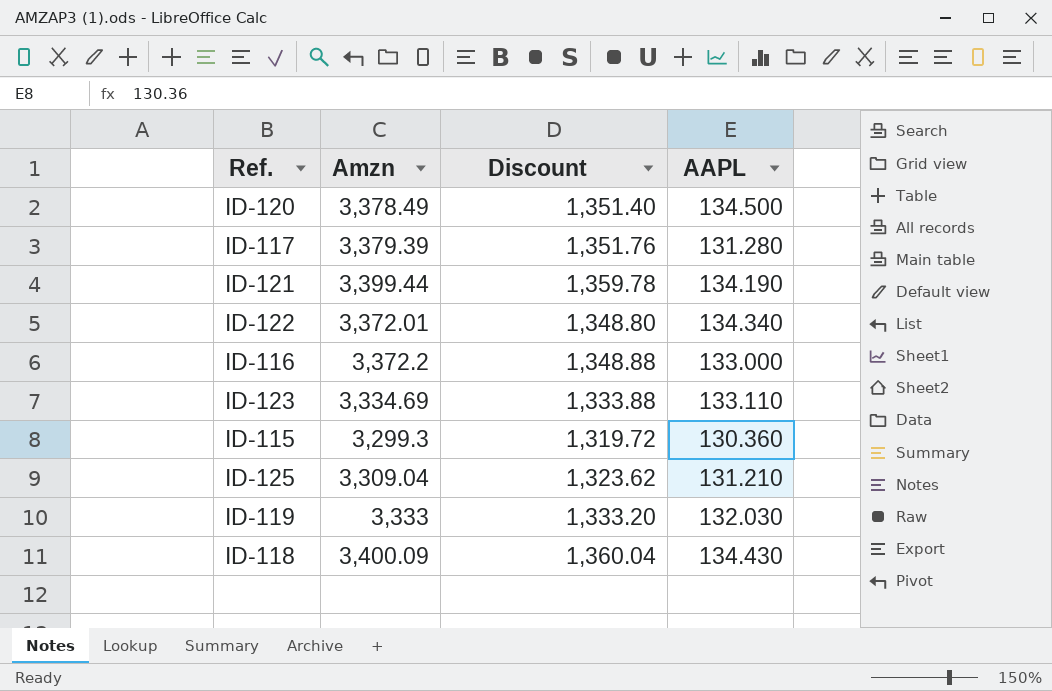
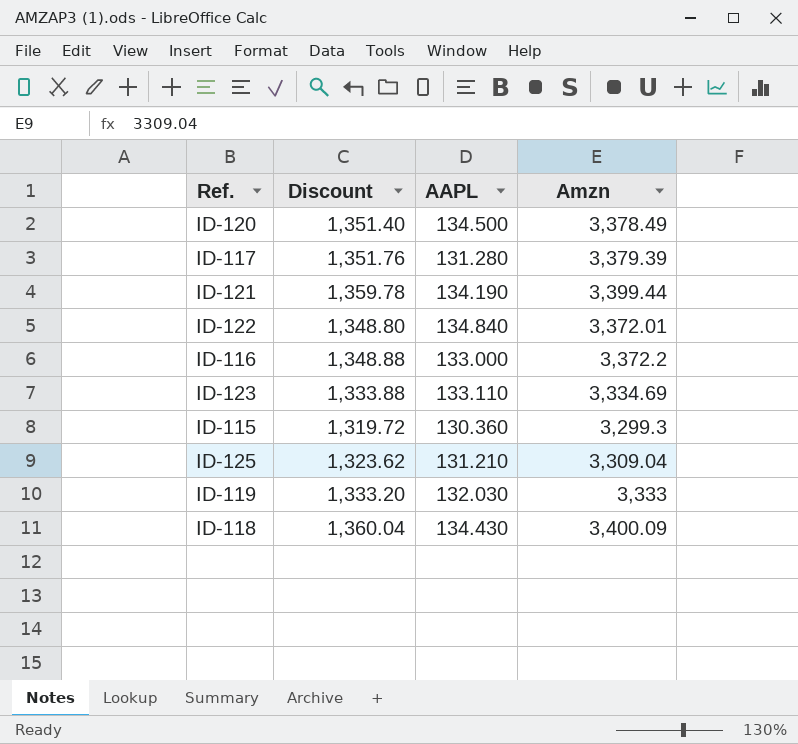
column Amzn | position: 2 -> 4
ID-122 | AAPL: 134.340 -> 134.840

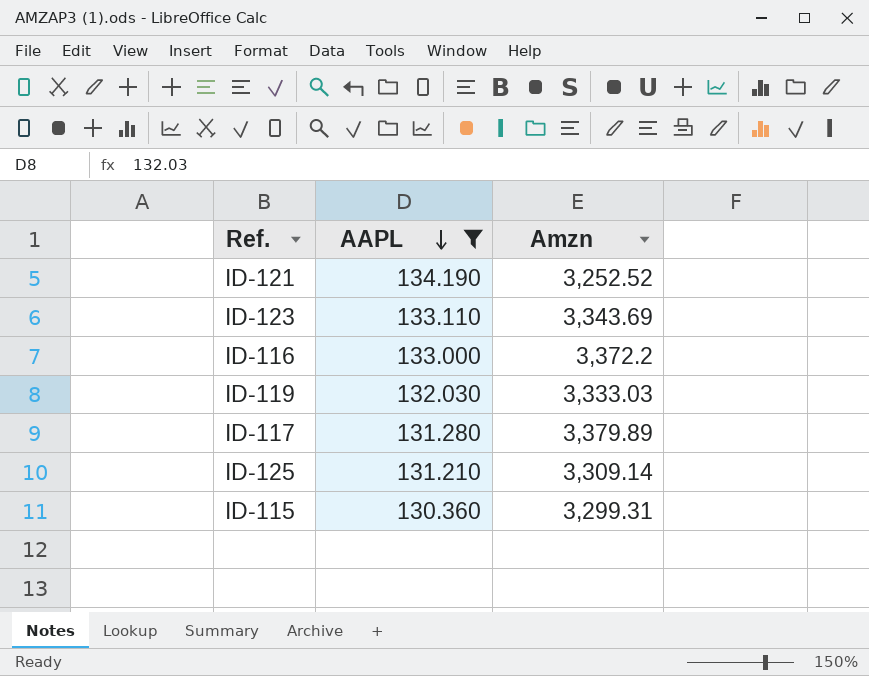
filter: none -> AAPL <= 134.190
row order: none -> AAPL descending
column Discount | formula: [Amzn] * 0.4 -> none
ID-121 | Amzn: 3,399.44 -> 3,252.52
ID-123 | Amzn: 3,334.69 -> 3,343.69
ID-119 | Amzn: 3,333 -> 3,333.03
ID-117 | Amzn: 3,379.39 -> 3,379.89
ID-125 | Amzn: 3,309.04 -> 3,309.14
ID-115 | Amzn: 3,299.3 -> 3,299.31

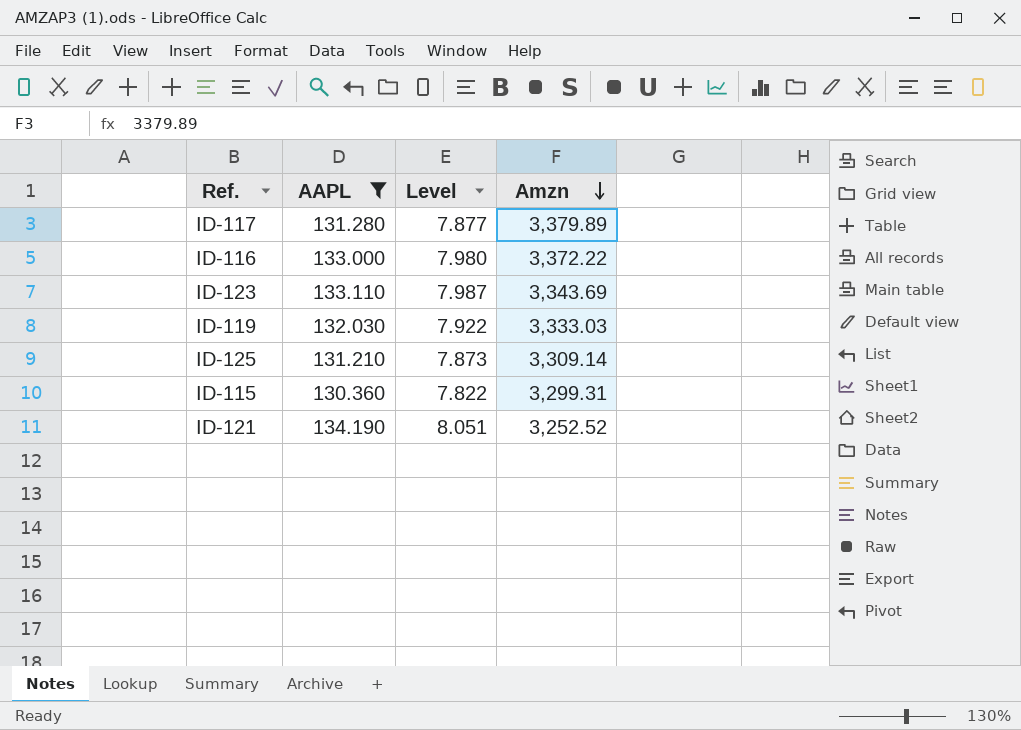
row order: AAPL descending -> Amzn descending
column Level | formula: none -> [AAPL] * 0.06
ID-116 | Amzn: 3,372.2 -> 3,372.22

